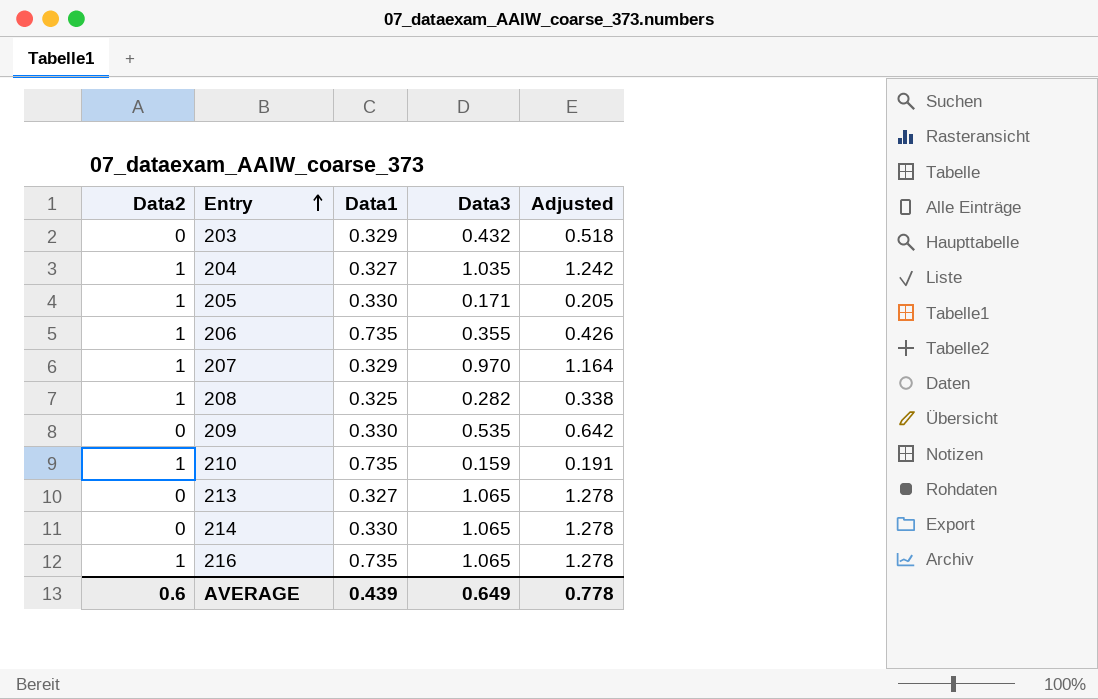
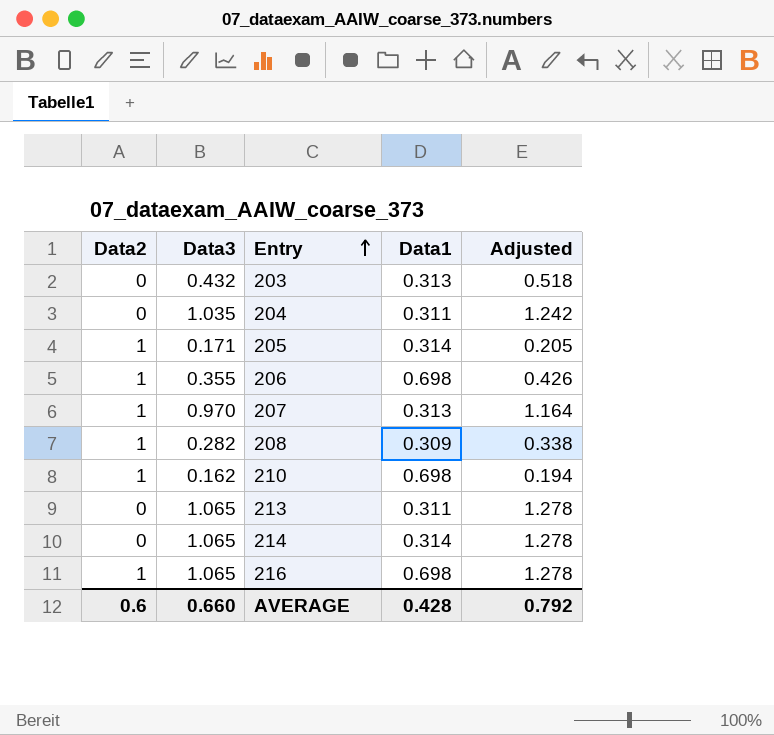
column Data3 | position: 4 -> 2
row 209: 0 | 0.330 | 0.535 | 0.642 -> none
203 | Data1: 0.329 -> 0.313
204 | Data2: 1 -> 0
204 | Data1: 0.327 -> 0.311
205 | Data1: 0.330 -> 0.314
206 | Data1: 0.735 -> 0.698
207 | Data1: 0.329 -> 0.313
208 | Data1: 0.325 -> 0.309
210 | Data3: 0.159 -> 0.162
210 | Data1: 0.735 -> 0.698
210 | Adjusted: 0.191 -> 0.194
213 | Data1: 0.327 -> 0.311
214 | Data1: 0.330 -> 0.314
216 | Data1: 0.735 -> 0.698
AVERAGE | Data3: 0.649 -> 0.660
AVERAGE | Data1: 0.439 -> 0.428
AVERAGE | Adjusted: 0.778 -> 0.792

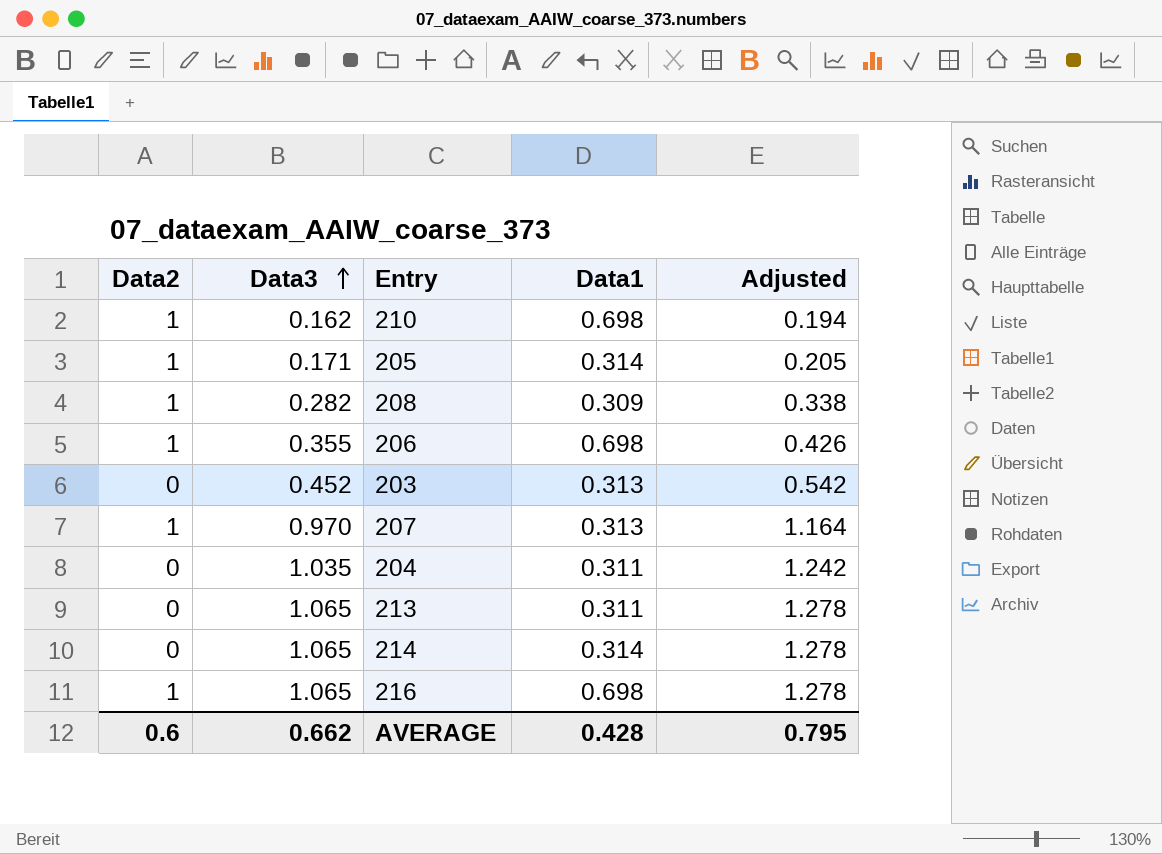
row order: Entry ascending -> Data3 ascending
203 | Data3: 0.432 -> 0.452
203 | Adjusted: 0.518 -> 0.542
AVERAGE | Data3: 0.660 -> 0.662
AVERAGE | Adjusted: 0.792 -> 0.795

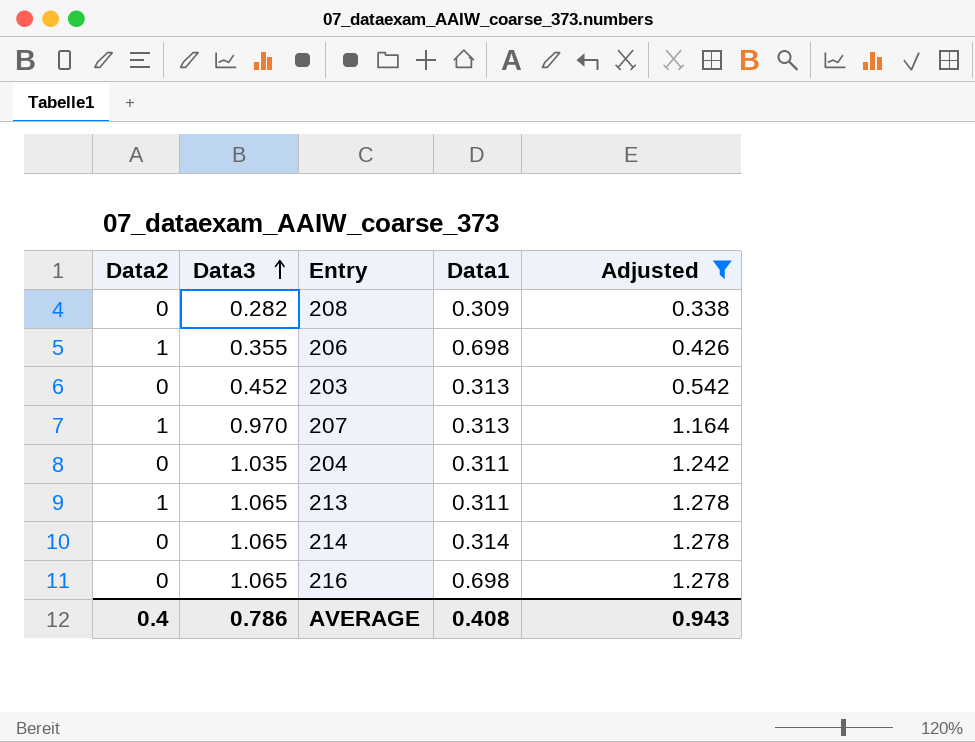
filter: none -> Adjusted >= 0.338
208 | Data2: 1 -> 0
213 | Data2: 0 -> 1
216 | Data2: 1 -> 0
AVERAGE | Data2: 0.6 -> 0.4
AVERAGE | Data3: 0.662 -> 0.786
AVERAGE | Data1: 0.428 -> 0.408
AVERAGE | Adjusted: 0.795 -> 0.943

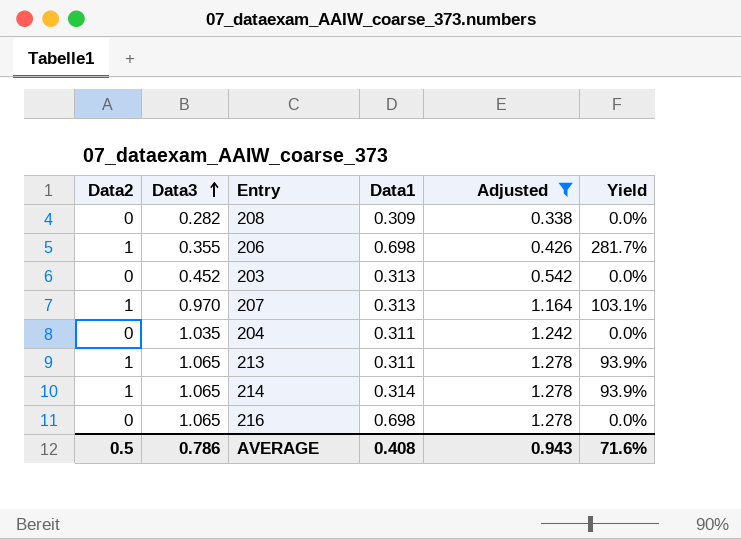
column Yield | formula: none -> [Data2] / [Data3]
214 | Data2: 0 -> 1
AVERAGE | Data2: 0.4 -> 0.5

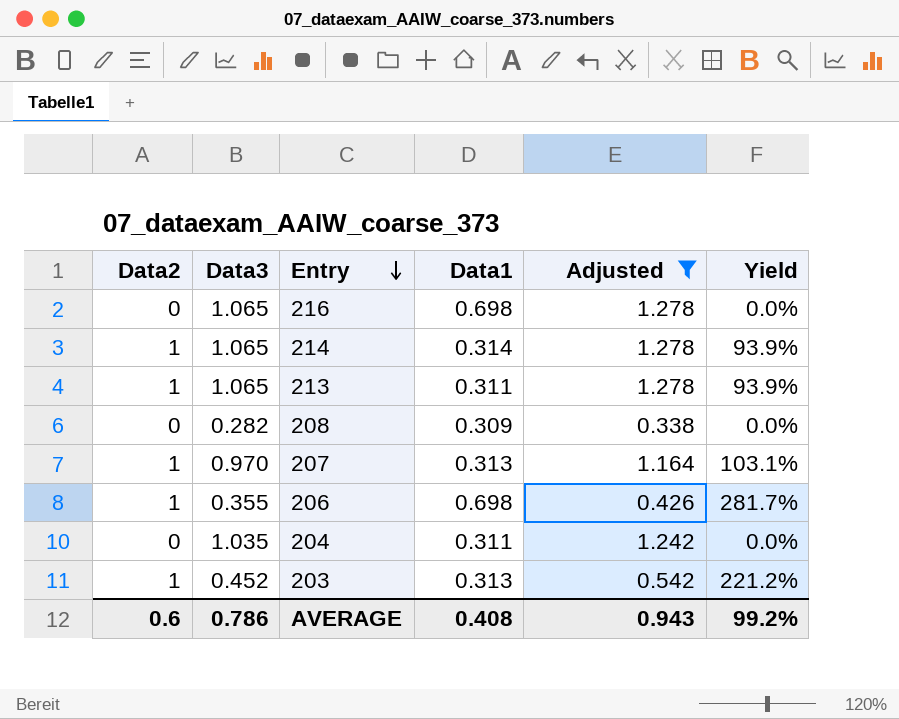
row order: Data3 ascending -> Entry descending
203 | Data2: 0 -> 1
203 | Yield: 0.0% -> 221.2%
AVERAGE | Data2: 0.5 -> 0.6
AVERAGE | Yield: 71.6% -> 99.2%

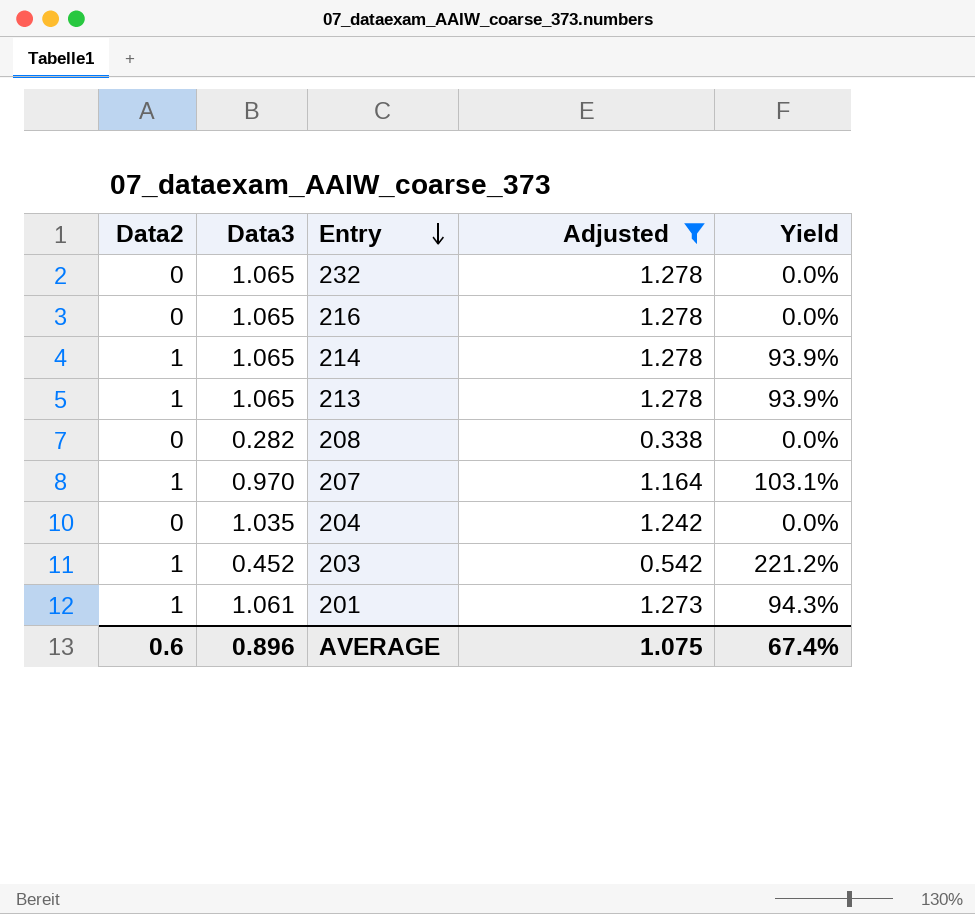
column Data1 | position: 4 -> none
row 206: 1 | 0.355 | 0.698 | 0.426 | 281.7% -> none
row 232: none -> 0 | 1.065 | 1.278 | 0.0%
row 201: none -> 1 | 1.061 | 1.273 | 94.3%
AVERAGE | Data3: 0.786 -> 0.896
AVERAGE | Adjusted: 0.943 -> 1.075
AVERAGE | Yield: 99.2% -> 67.4%

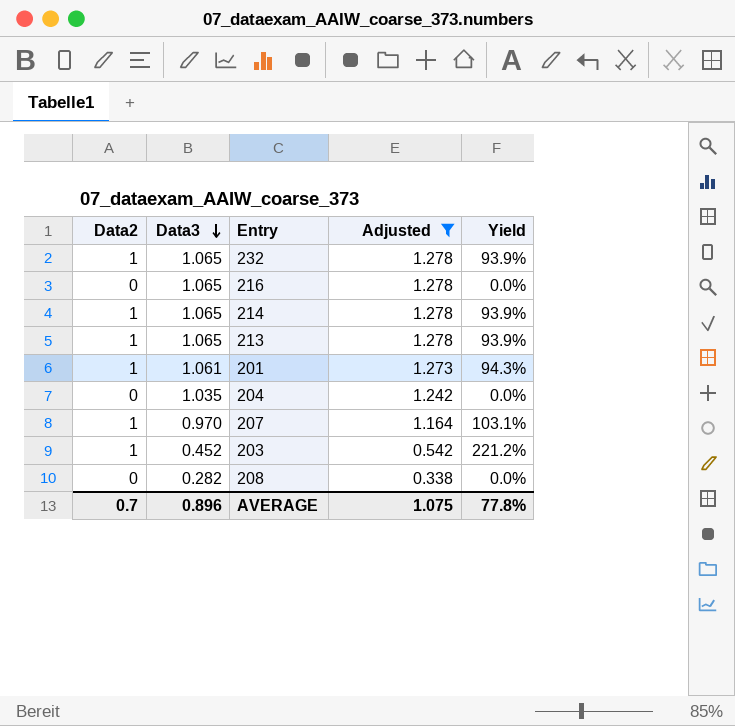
row order: Entry descending -> Data3 descending
232 | Data2: 0 -> 1
232 | Yield: 0.0% -> 93.9%
AVERAGE | Data2: 0.6 -> 0.7
AVERAGE | Yield: 67.4% -> 77.8%

